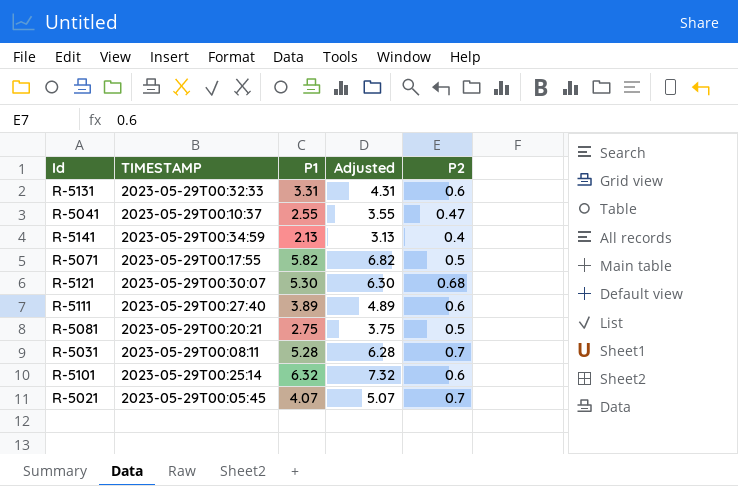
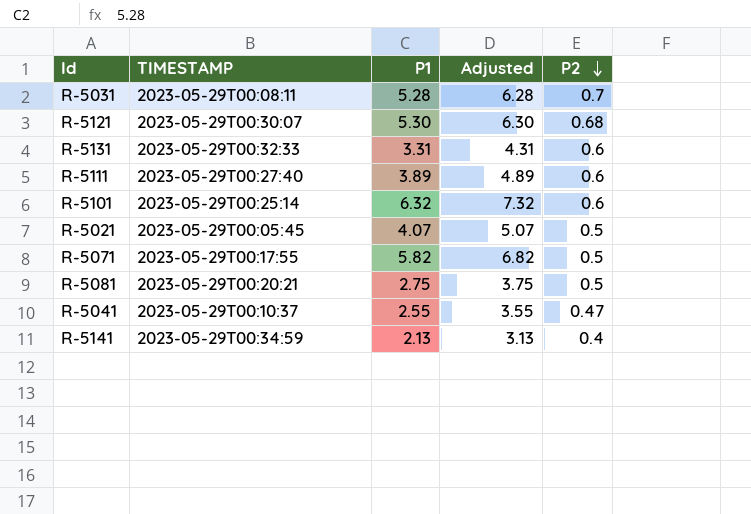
row order: none -> P2 descending
R-5021 | P2: 0.7 -> 0.5

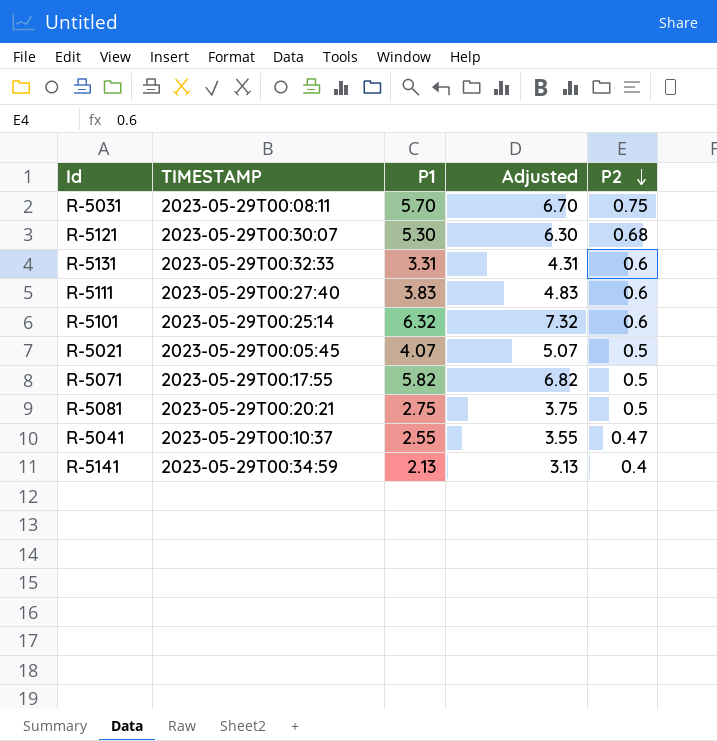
R-5031 | P1: 5.28 -> 5.70
R-5031 | Adjusted: 6.28 -> 6.70
R-5031 | P2: 0.7 -> 0.75
R-5111 | P1: 3.89 -> 3.83
R-5111 | Adjusted: 4.89 -> 4.83

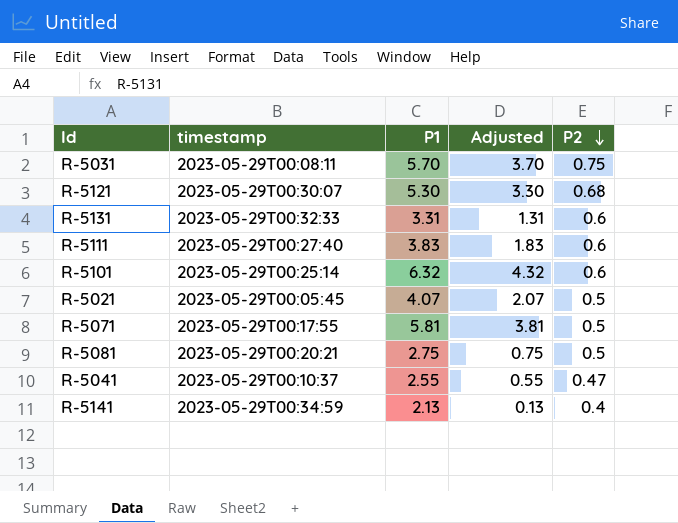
column name: TIMESTAMP -> timestamp
column Adjusted | formula: [P1] + 1 -> [P1] - 2
R-5071 | P1: 5.82 -> 5.81

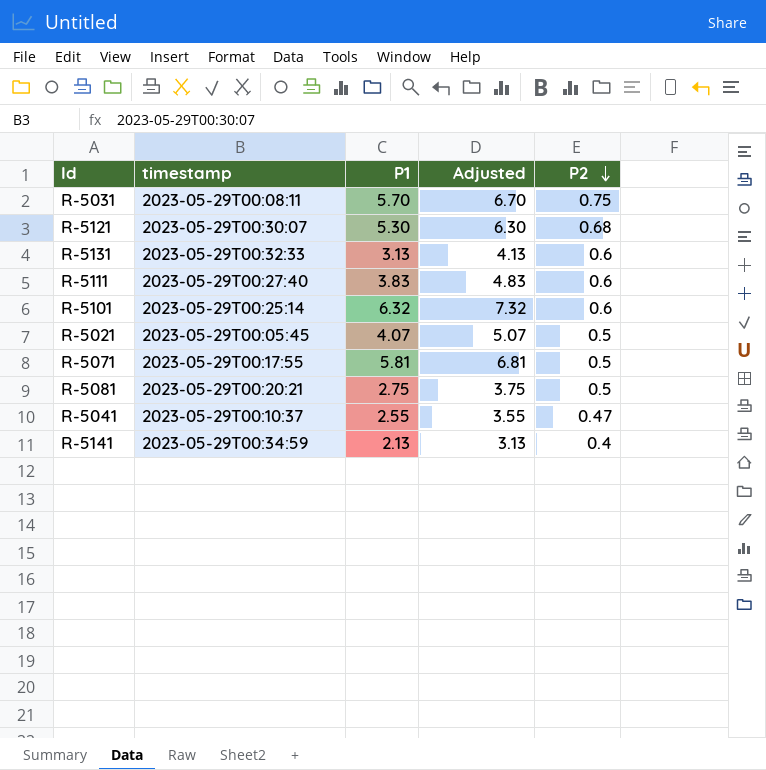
column Adjusted | formula: [P1] - 2 -> [P1] + 1
R-5131 | P1: 3.31 -> 3.13

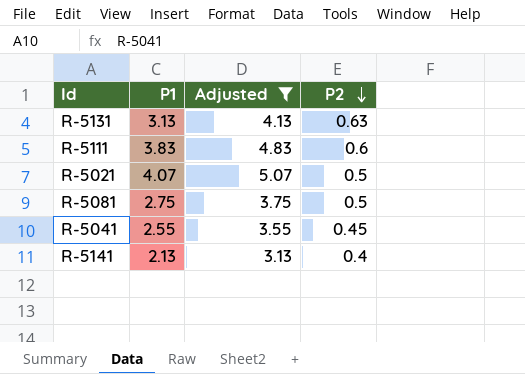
filter: none -> Adjusted <= 5.07
column timestamp | position: 2 -> none
R-5131 | P2: 0.6 -> 0.63
R-5041 | P2: 0.47 -> 0.45

